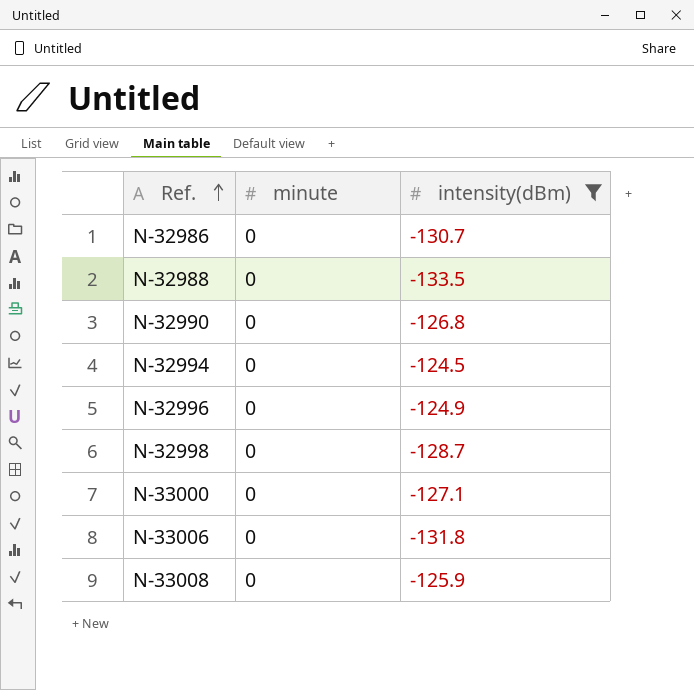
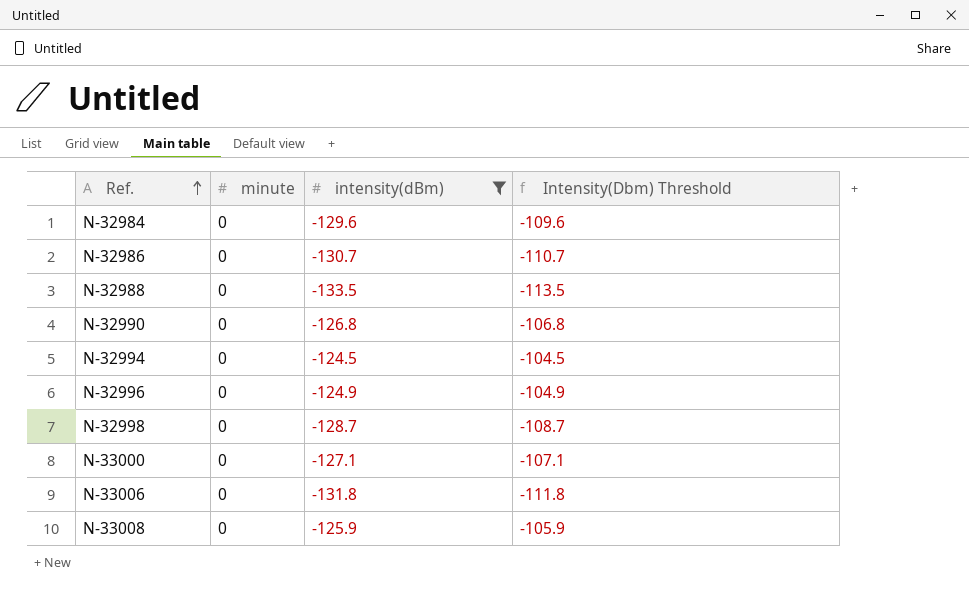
column Intensity(Dbm) Threshold | formula: none -> [intensity(dBm)] + 20
row N-32984: none -> 0 | -129.6 | -109.6

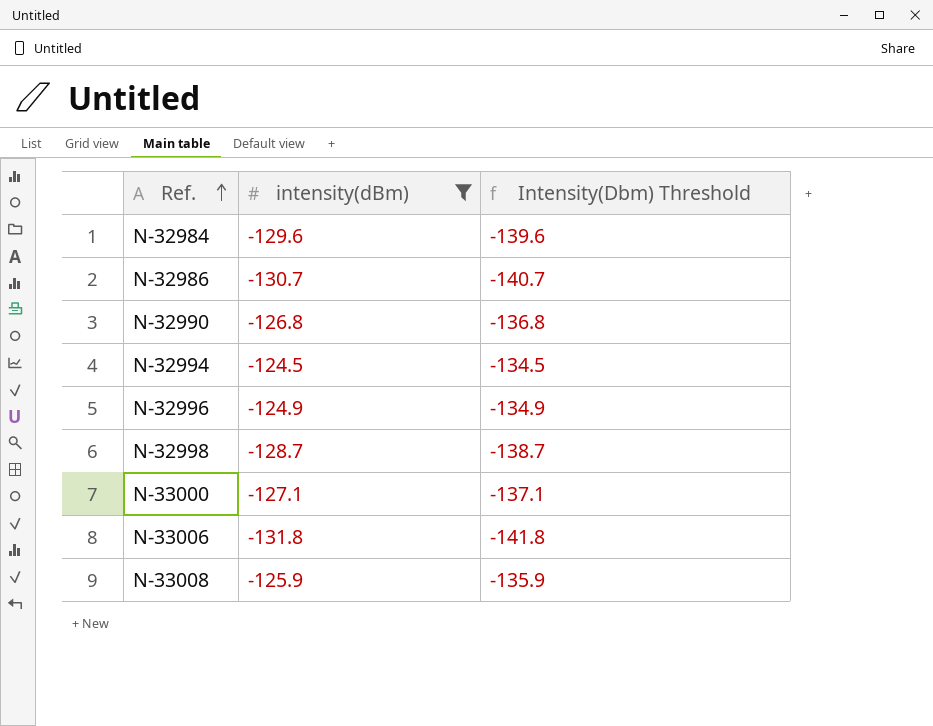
column minute | position: 2 -> none
column Intensity(Dbm) Threshold | formula: [intensity(dBm)] + 20 -> [intensity(dBm)] - 10
row N-32988: 0 | -133.5 | -113.5 -> none

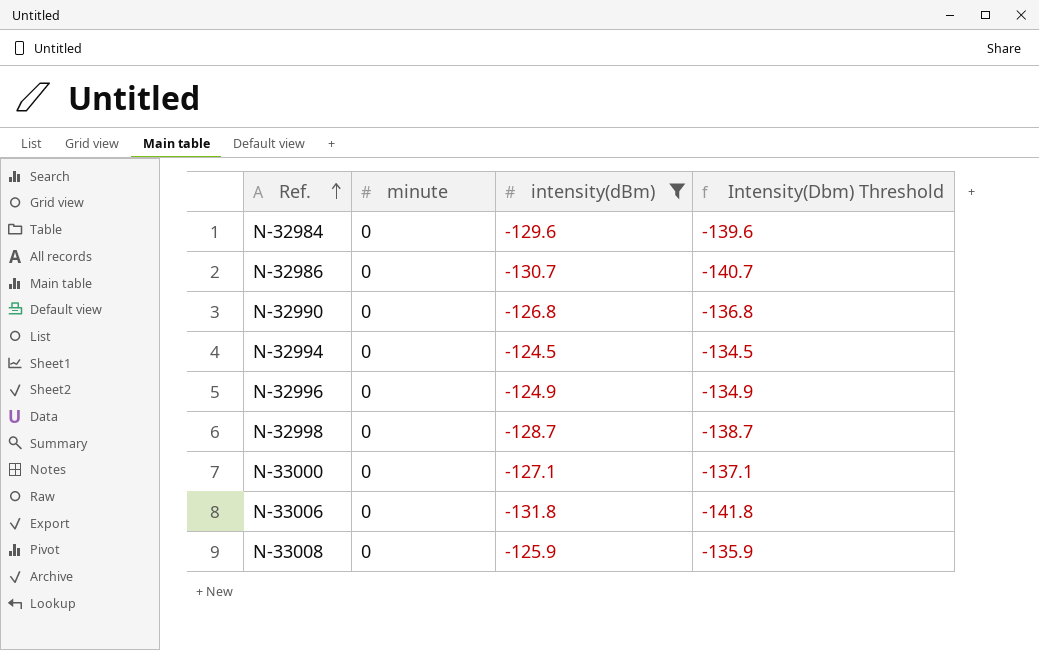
column minute | position: none -> 2

